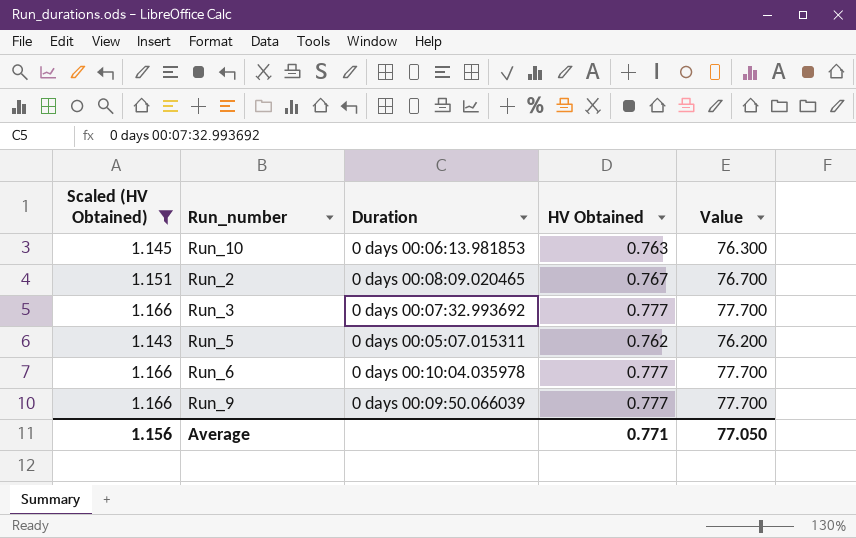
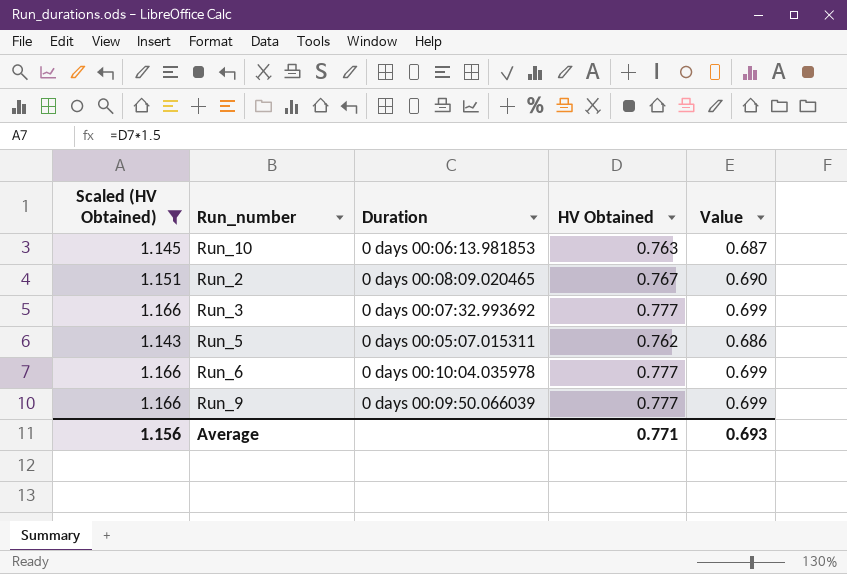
column Value | formula: [HV Obtained] * 100 -> [HV Obtained] * 0.9
Average | Value: 77.050 -> 0.693

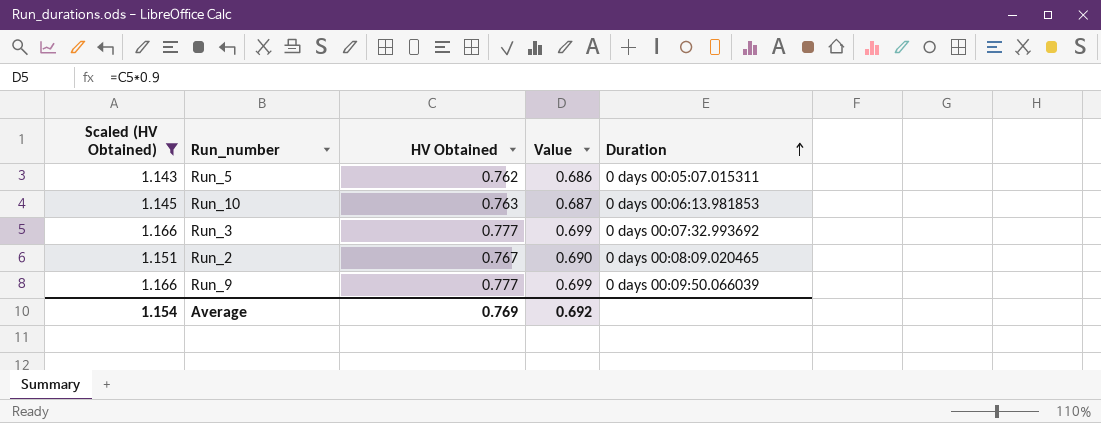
row order: none -> Duration ascending
column Duration | position: 3 -> 5
row Run_6: 1.166 | 0 days 00:10:04.035978 | 0.777 | 0.699 -> none
Average | Scaled (HV Obtained): 1.156 -> 1.154
Average | HV Obtained: 0.771 -> 0.769
Average | Value: 0.693 -> 0.692

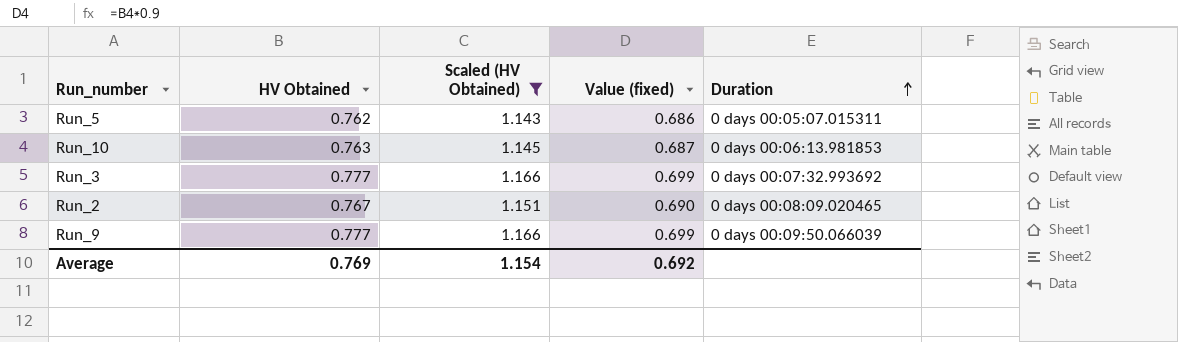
column Scaled (HV Obtained) | position: 1 -> 3
column name: Value -> Value (fixed)

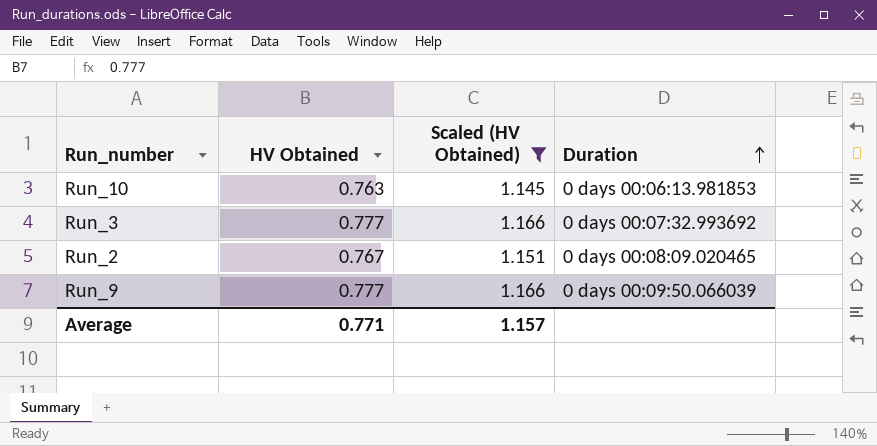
column Value (fixed) | formula: [HV Obtained] * 0.9 -> none
row Run_5: 0.762 | 1.143 | 0.686 | 0 days 00:05:07.015311 -> none
Average | HV Obtained: 0.769 -> 0.771
Average | Scaled (HV Obtained): 1.154 -> 1.157

